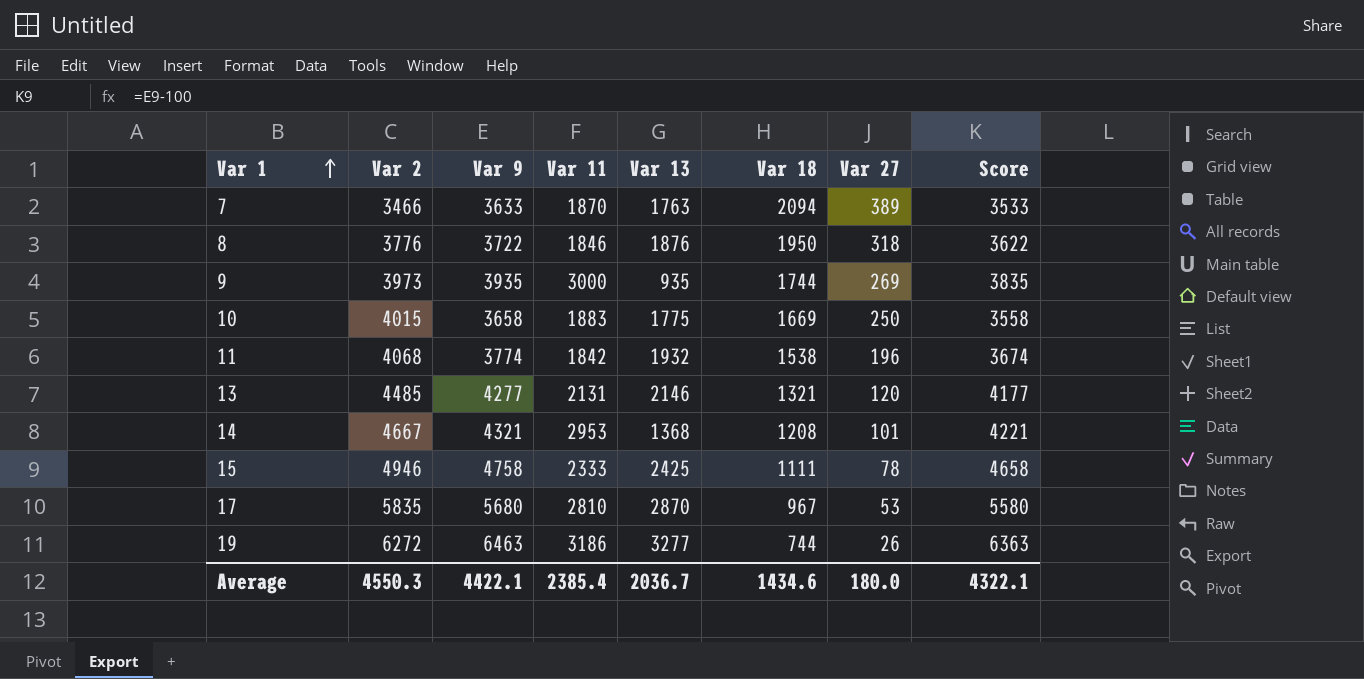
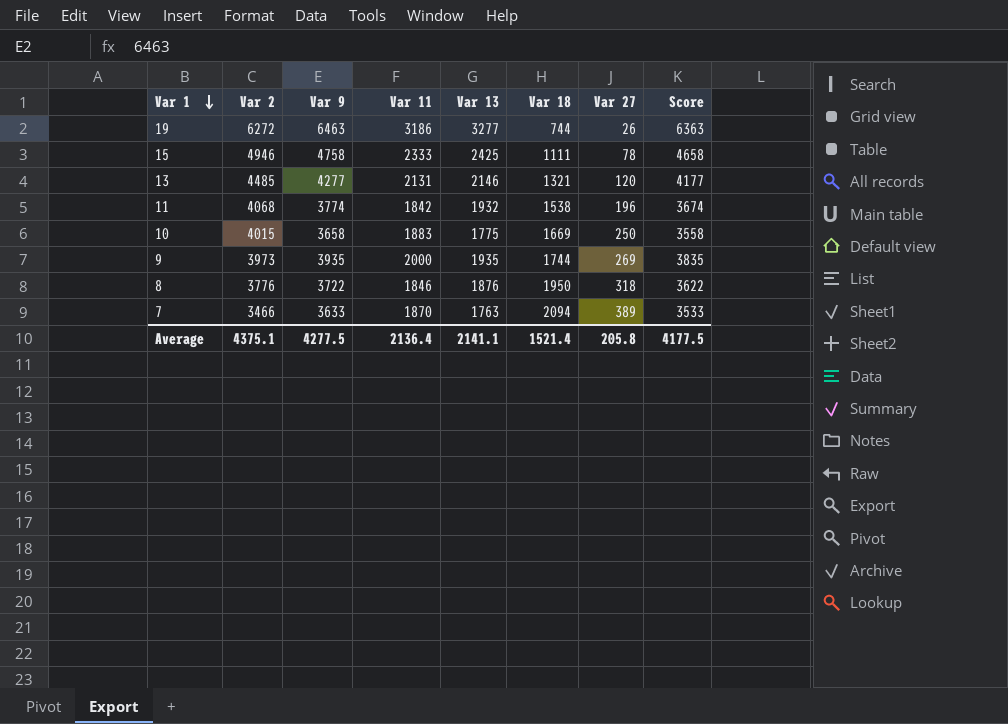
row order: Var 1 ascending -> Var 1 descending
row 14: 4667 | 4321 | 2953 | 1368 | 1208 | 101 | 4221 -> none
row 17: 5835 | 5680 | 2810 | 2870 | 967 | 53 | 5580 -> none
9 | Var 11: 3000 -> 2000
9 | Var 13: 935 -> 1935
Average | Var 2: 4550.3 -> 4375.1
Average | Var 9: 4422.1 -> 4277.5
Average | Var 11: 2385.4 -> 2136.4
Average | Var 13: 2036.7 -> 2141.1
Average | Var 18: 1434.6 -> 1521.4
Average | Var 27: 180.0 -> 205.8
Average | Score: 4322.1 -> 4177.5

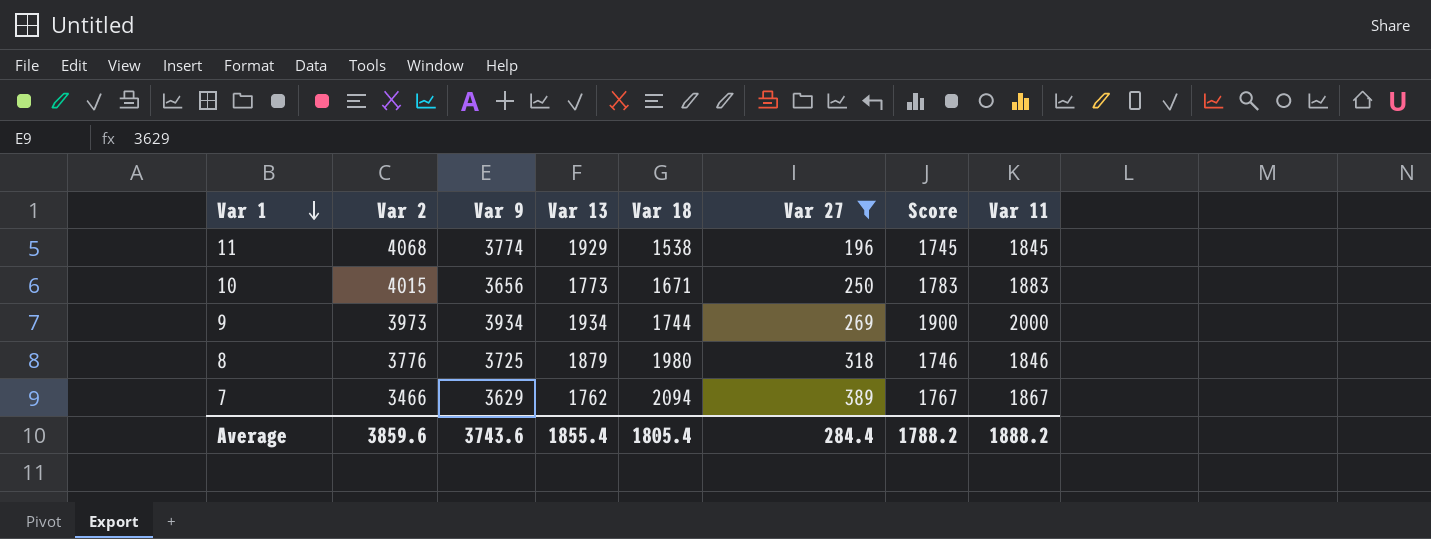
filter: none -> Var 27 >= 196
column Score | formula: [Var 9] - 100 -> [Var 11] - 100
column Var 11 | position: 4 -> 8
11 | Var 13: 1932 -> 1929
11 | Var 11: 1842 -> 1845
10 | Var 9: 3658 -> 3656
10 | Var 13: 1775 -> 1773
10 | Var 18: 1669 -> 1671
9 | Var 9: 3935 -> 3934
9 | Var 13: 1935 -> 1934
8 | Var 9: 3722 -> 3725
8 | Var 13: 1876 -> 1879
8 | Var 18: 1950 -> 1980
7 | Var 9: 3633 -> 3629
7 | Var 13: 1763 -> 1762
7 | Var 11: 1870 -> 1867
Average | Var 2: 4375.1 -> 3859.6
Average | Var 9: 4277.5 -> 3743.6
Average | Var 13: 2141.1 -> 1855.4
Average | Var 18: 1521.4 -> 1805.4
Average | Var 27: 205.8 -> 284.4
Average | Score: 4177.5 -> 1788.2
Average | Var 11: 2136.4 -> 1888.2

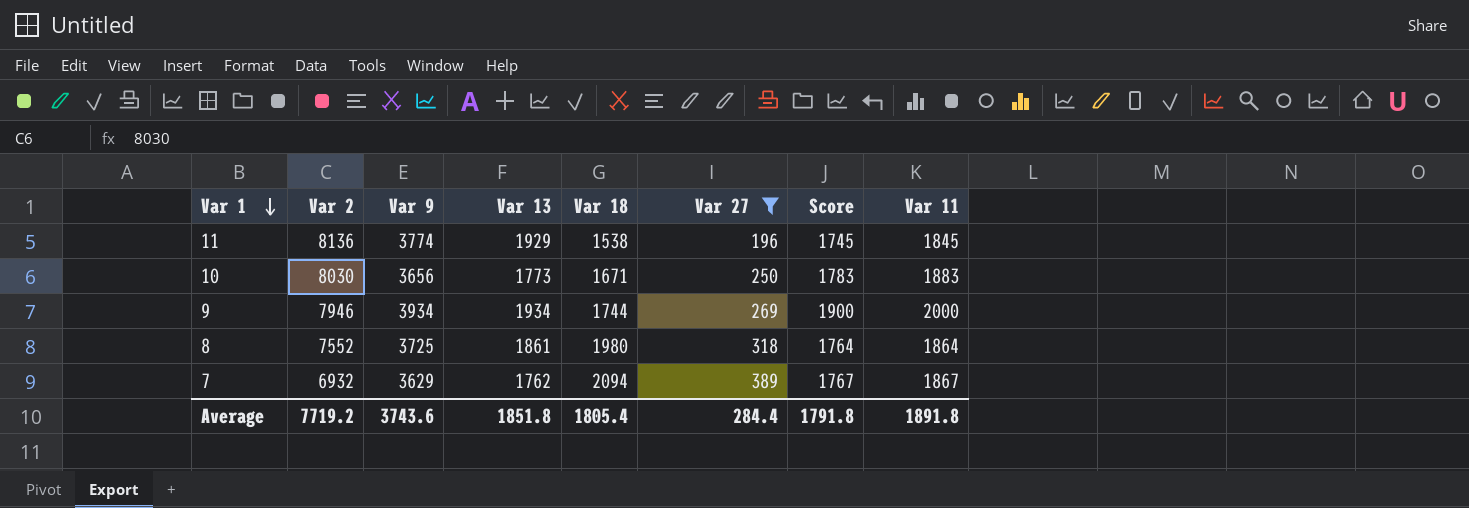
11 | Var 2: 4068 -> 8136
10 | Var 2: 4015 -> 8030
9 | Var 2: 3973 -> 7946
8 | Var 2: 3776 -> 7552
8 | Var 13: 1879 -> 1861
8 | Score: 1746 -> 1764
8 | Var 11: 1846 -> 1864
7 | Var 2: 3466 -> 6932
Average | Var 2: 3859.6 -> 7719.2
Average | Var 13: 1855.4 -> 1851.8
Average | Score: 1788.2 -> 1791.8
Average | Var 11: 1888.2 -> 1891.8

